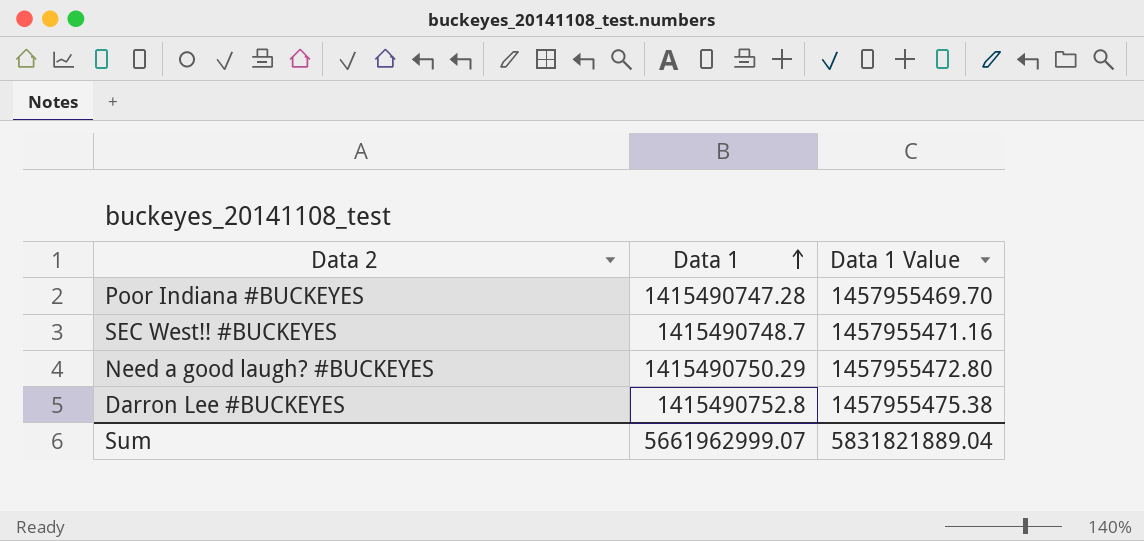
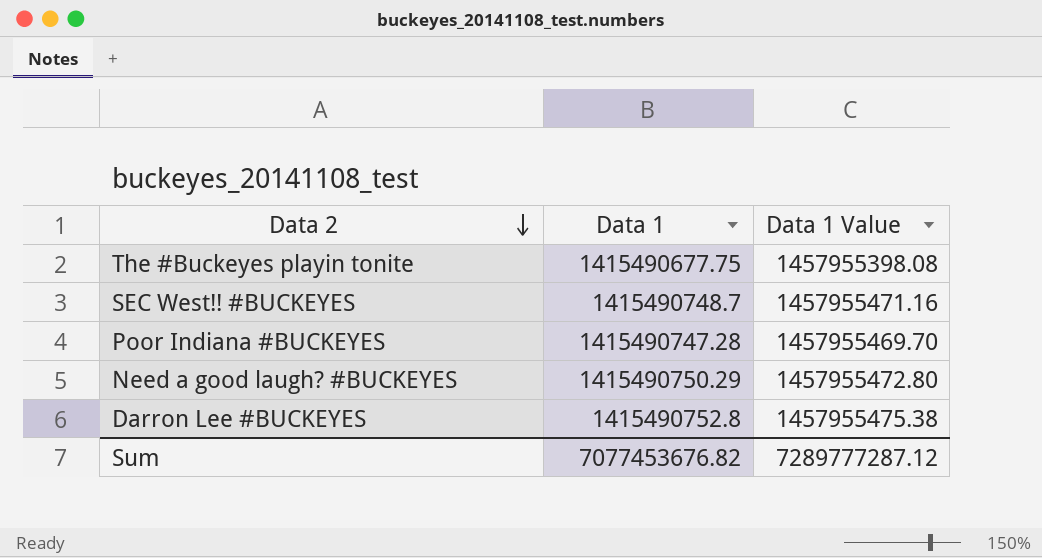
row order: Data 1 ascending -> Data 2 descending
row The #Buckeyes playin tonite: none -> 1415490677.75 | 1457955398.08
Sum | Data 1: 5661962999.07 -> 7077453676.82
Sum | Data 1 Value: 5831821889.04 -> 7289777287.12

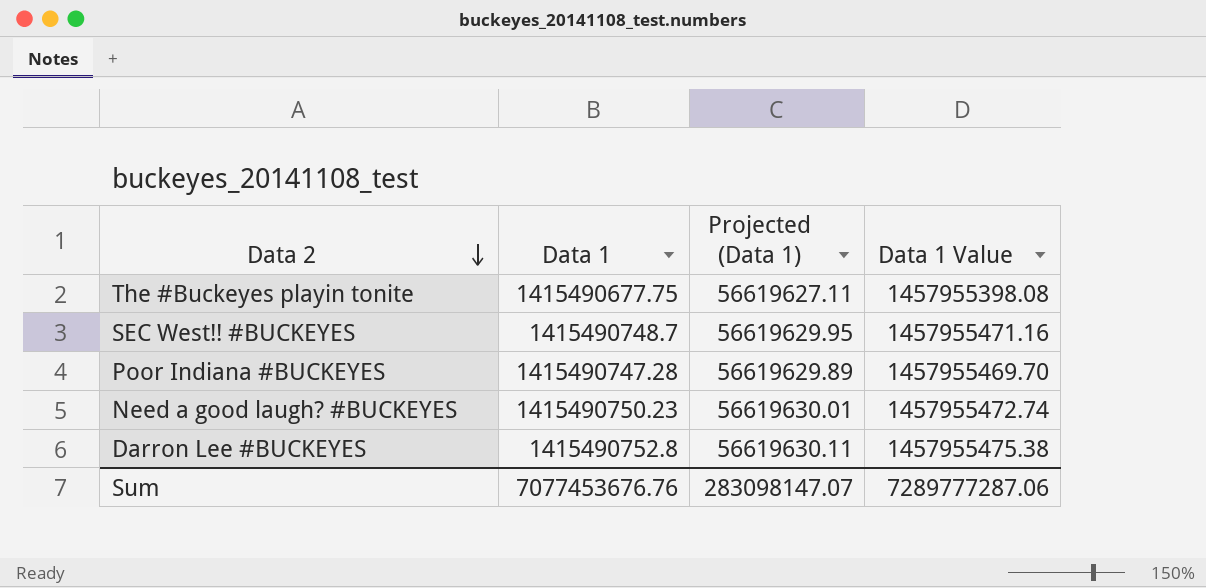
column Projected (Data 1) | formula: none -> [Data 1] * 0.04
Need a good laugh? #BUCKEYES | Data 1: 1415490750.29 -> 1415490750.23
Need a good laugh? #BUCKEYES | Data 1 Value: 1457955472.80 -> 1457955472.74
Sum | Data 1: 7077453676.82 -> 7077453676.76
Sum | Data 1 Value: 7289777287.12 -> 7289777287.06

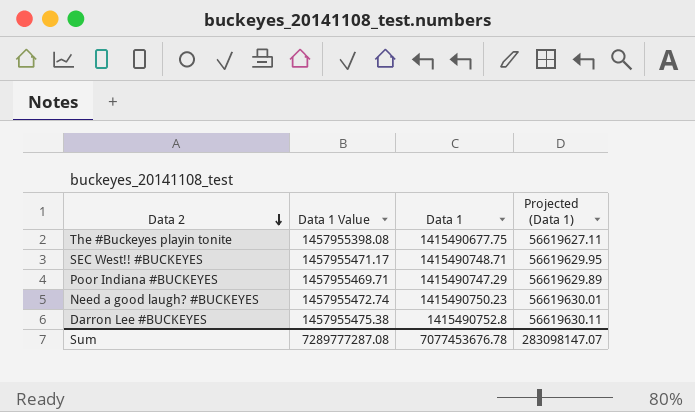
column Data 1 Value | position: 4 -> 2
SEC West!! #BUCKEYES | Data 1 Value: 1457955471.16 -> 1457955471.17
SEC West!! #BUCKEYES | Data 1: 1415490748.7 -> 1415490748.71
Poor Indiana #BUCKEYES | Data 1 Value: 1457955469.70 -> 1457955469.71
Poor Indiana #BUCKEYES | Data 1: 1415490747.28 -> 1415490747.29
Sum | Data 1 Value: 7289777287.06 -> 7289777287.08
Sum | Data 1: 7077453676.76 -> 7077453676.78

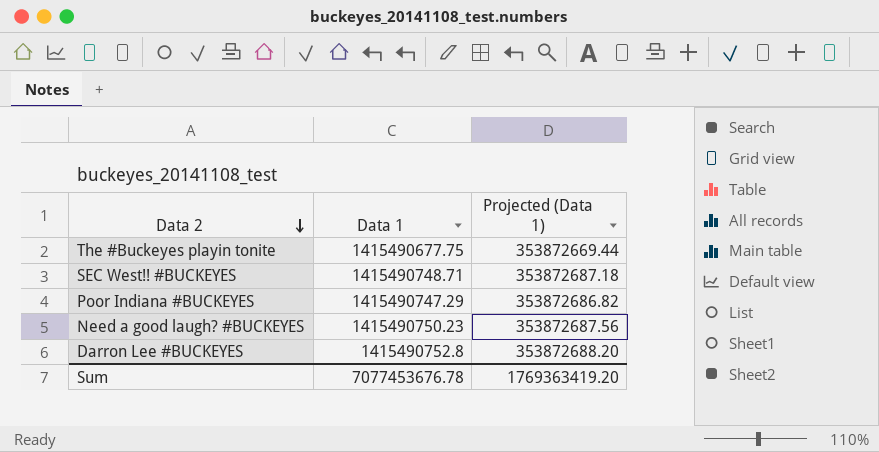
column Data 1 Value | formula: [Data 1] * 1.03 -> none
column Projected (Data 1) | formula: [Data 1] * 0.04 -> [Data 1] * 0.25
Sum | Projected (Data 1): 283098147.07 -> 1769363419.20

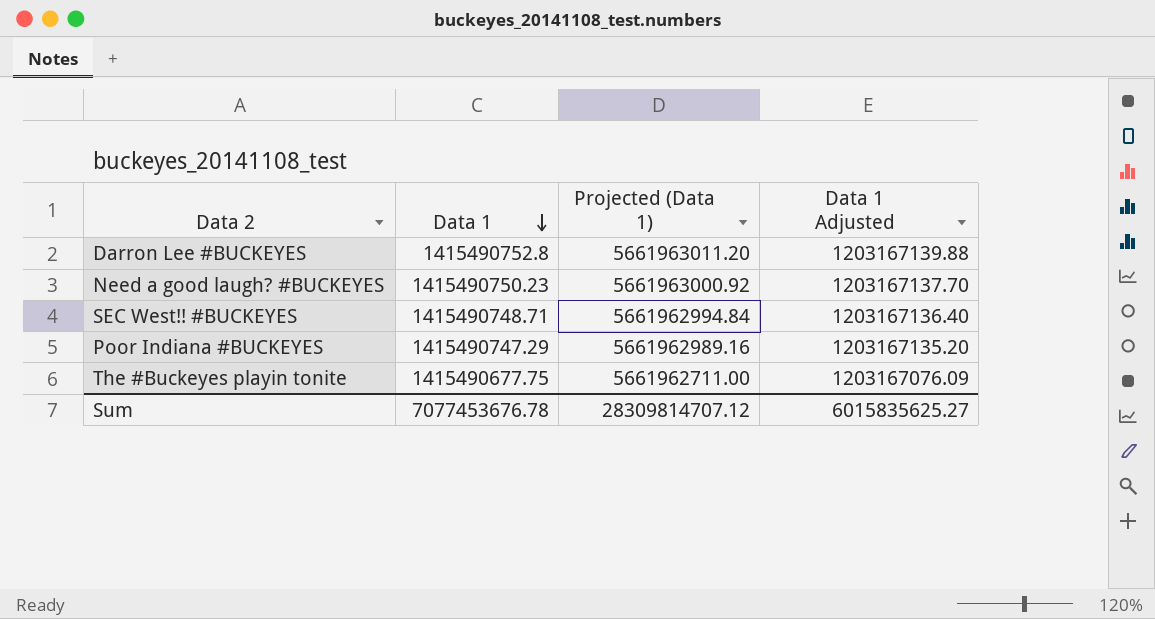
row order: Data 2 descending -> Data 1 descending
column Projected (Data 1) | formula: [Data 1] * 0.25 -> [Data 1] * 4
column Data 1 Adjusted | formula: none -> [Data 1] * 0.85
Sum | Projected (Data 1): 1769363419.20 -> 28309814707.12

